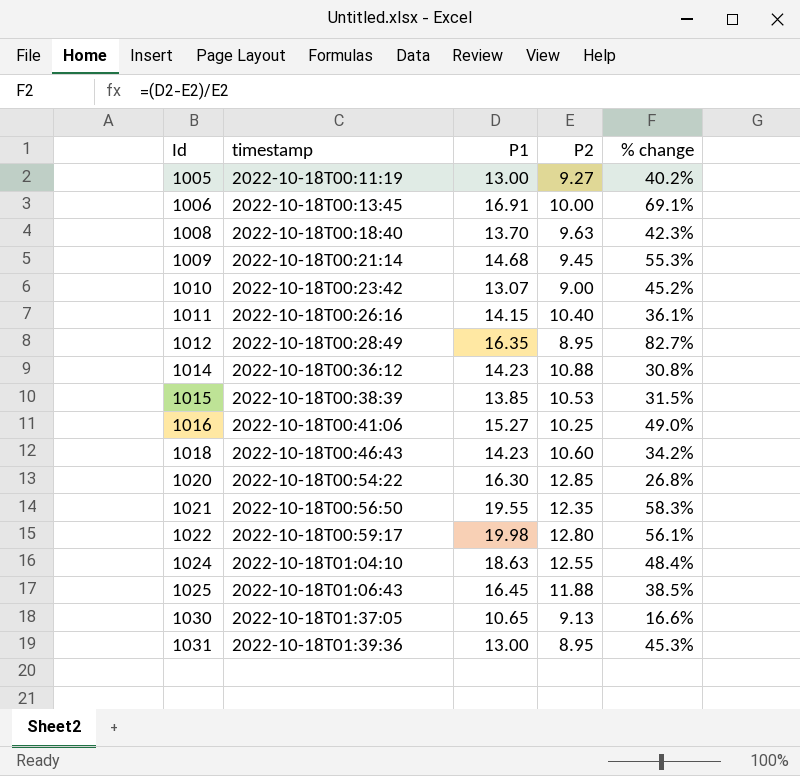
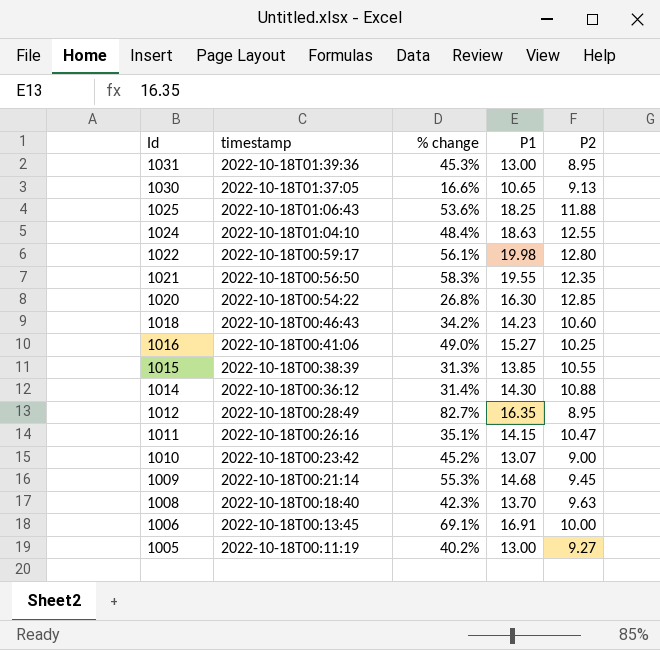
row order: Id ascending -> Id descending
column % change | position: 5 -> 3
1025 | % change: 38.5% -> 53.6%
1025 | P1: 16.45 -> 18.25
1015 | % change: 31.5% -> 31.3%
1015 | P2: 10.53 -> 10.55
1014 | % change: 30.8% -> 31.4%
1014 | P1: 14.23 -> 14.30
1011 | % change: 36.1% -> 35.1%
1011 | P2: 10.40 -> 10.47

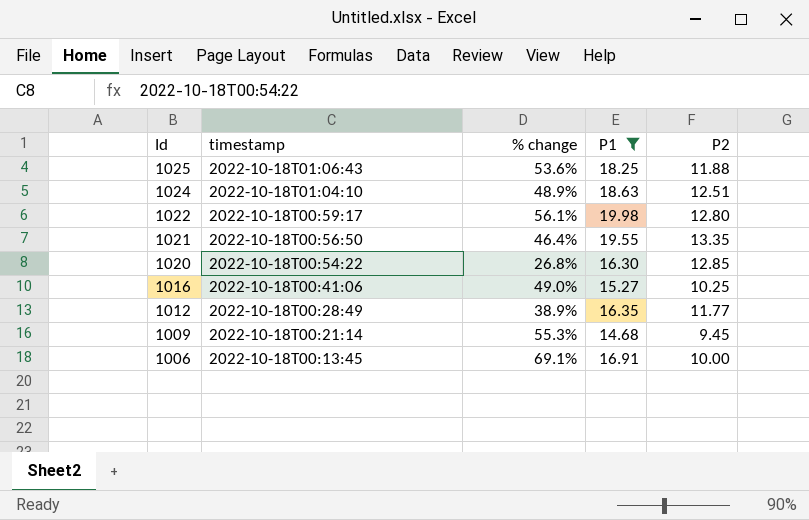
filter: none -> P1 >= 14.68
1024 | % change: 48.4% -> 48.9%
1024 | P2: 12.55 -> 12.51
1021 | % change: 58.3% -> 46.4%
1021 | P2: 12.35 -> 13.35
1012 | % change: 82.7% -> 38.9%
1012 | P2: 8.95 -> 11.77

